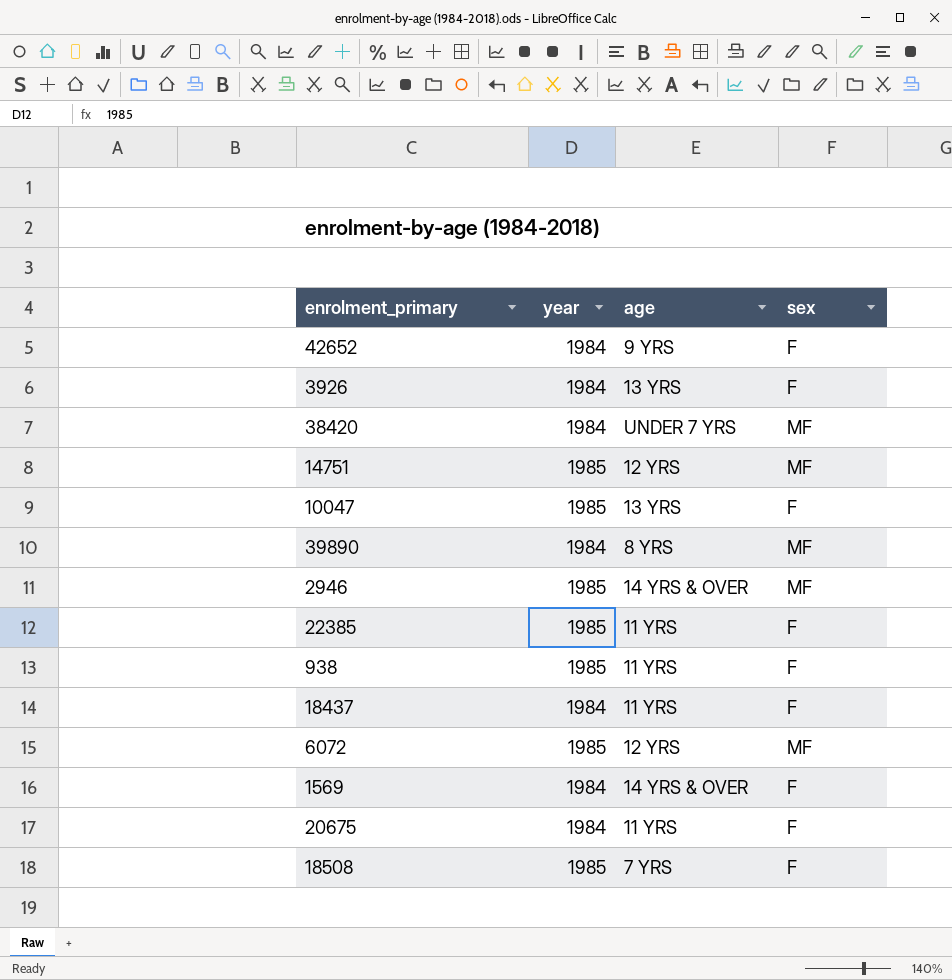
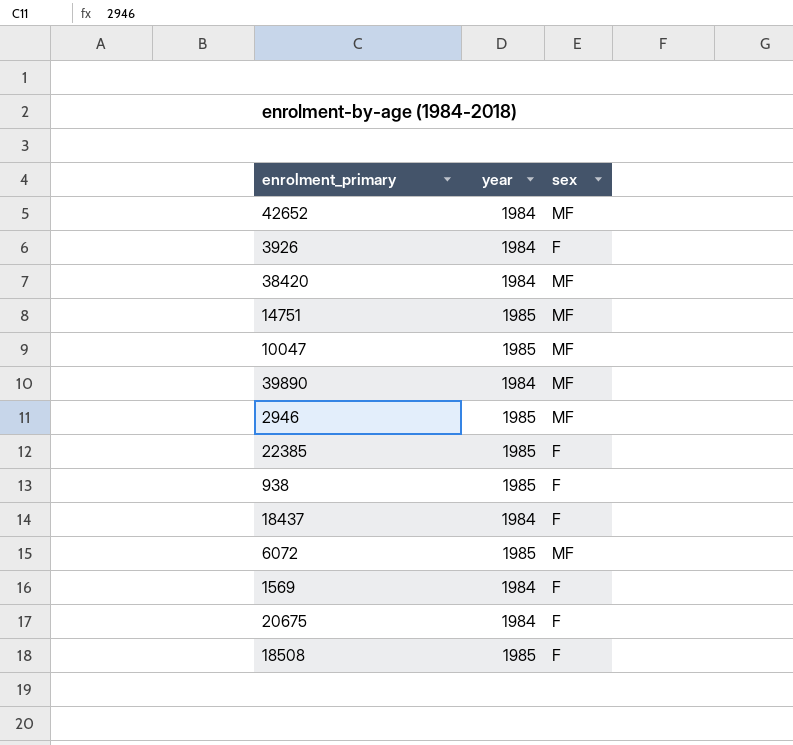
column age | position: 3 -> none
42652 | sex: F -> MF
10047 | sex: F -> MF

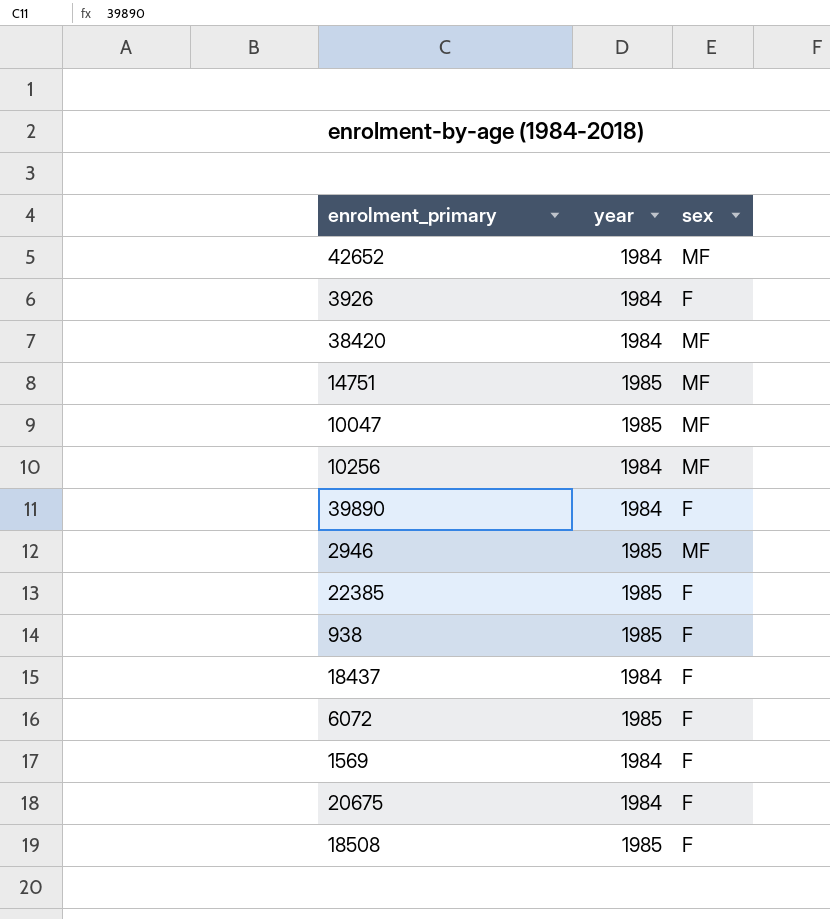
row 10256: none -> 1984 | MF
39890 | sex: MF -> F
6072 | sex: MF -> F

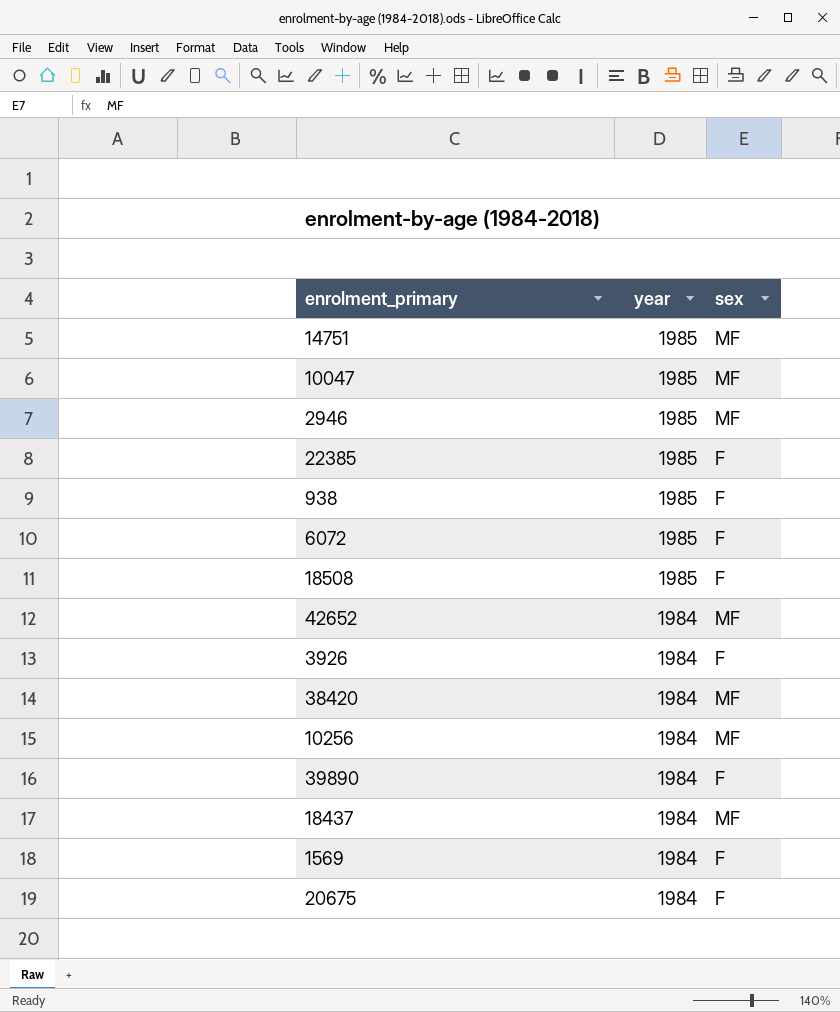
row order: none -> year descending
18437 | sex: F -> MF

